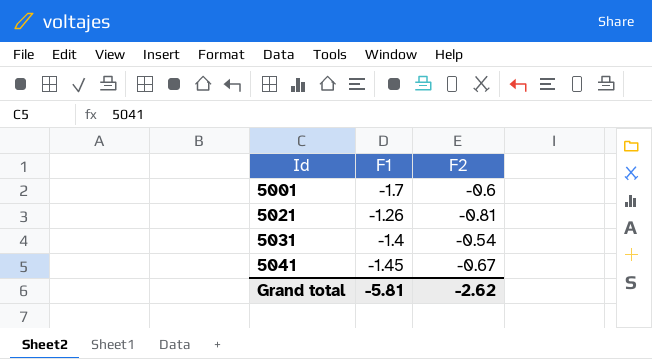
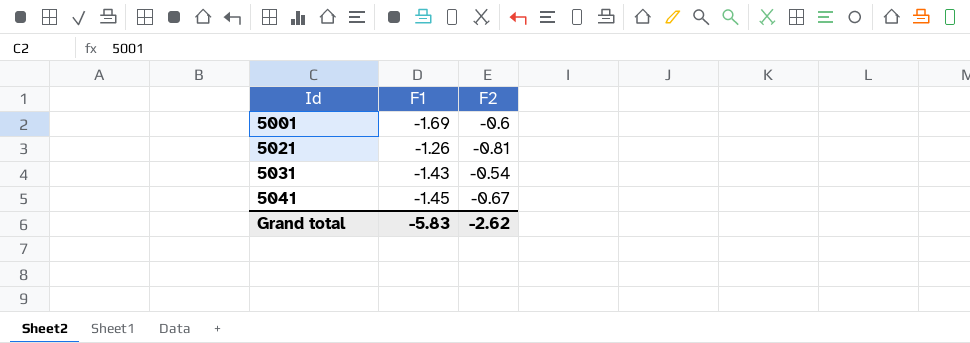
5001 | F1: -1.7 -> -1.69
5031 | F1: -1.4 -> -1.43
Grand total | F1: -5.81 -> -5.83

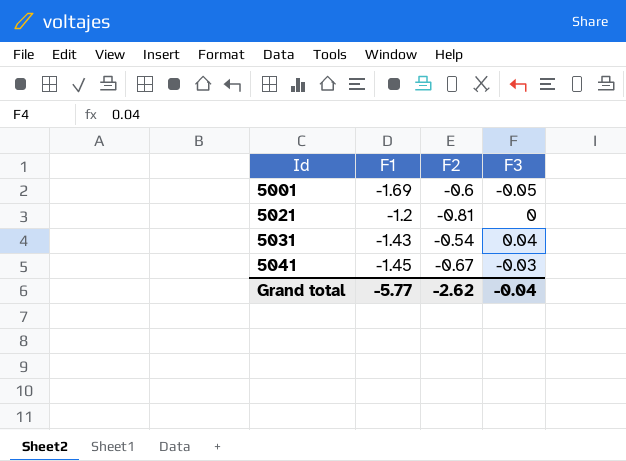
column F3 | position: none -> 4
5021 | F1: -1.26 -> -1.2
Grand total | F1: -5.83 -> -5.77

